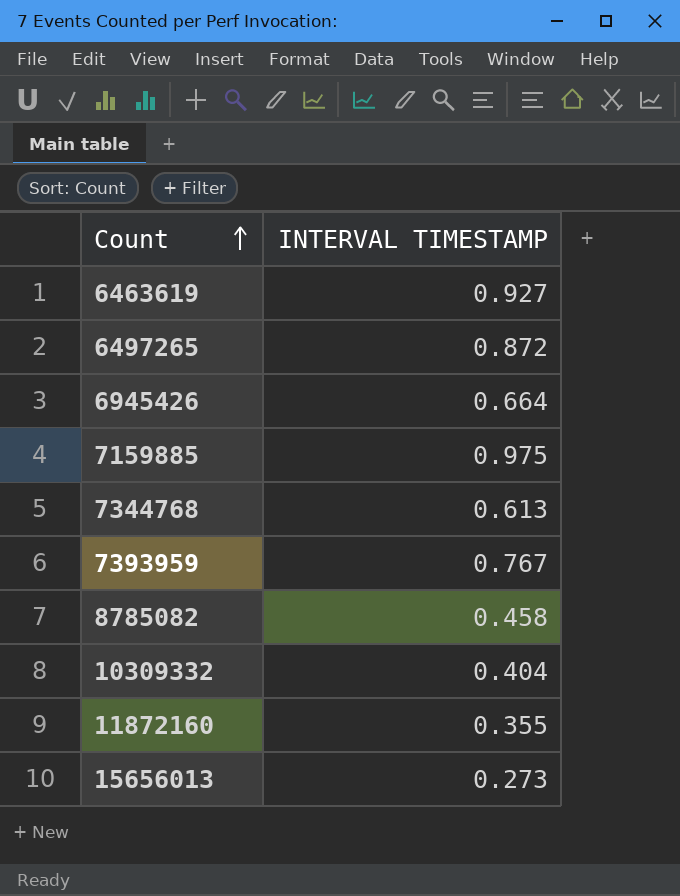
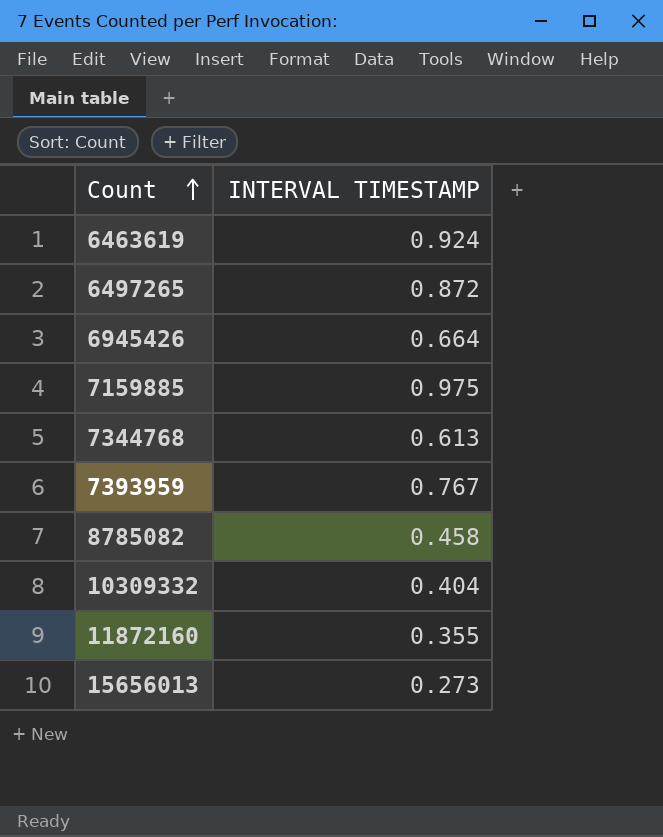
6463619 | INTERVAL TIMESTAMP: 0.927 -> 0.924

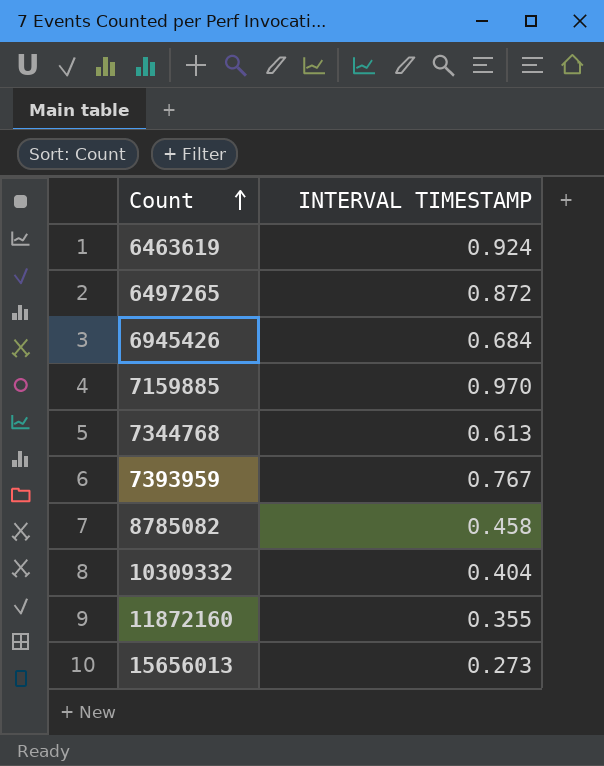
6945426 | INTERVAL TIMESTAMP: 0.664 -> 0.684
7159885 | INTERVAL TIMESTAMP: 0.975 -> 0.970

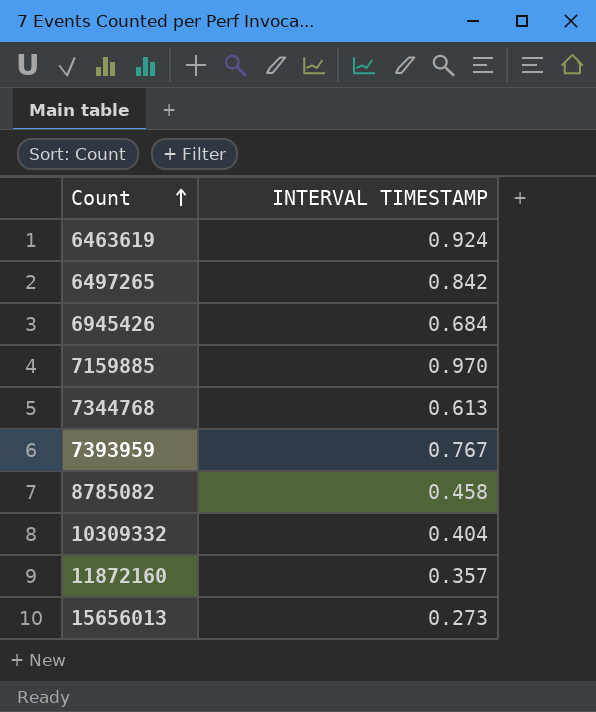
6497265 | INTERVAL TIMESTAMP: 0.872 -> 0.842
11872160 | INTERVAL TIMESTAMP: 0.355 -> 0.357

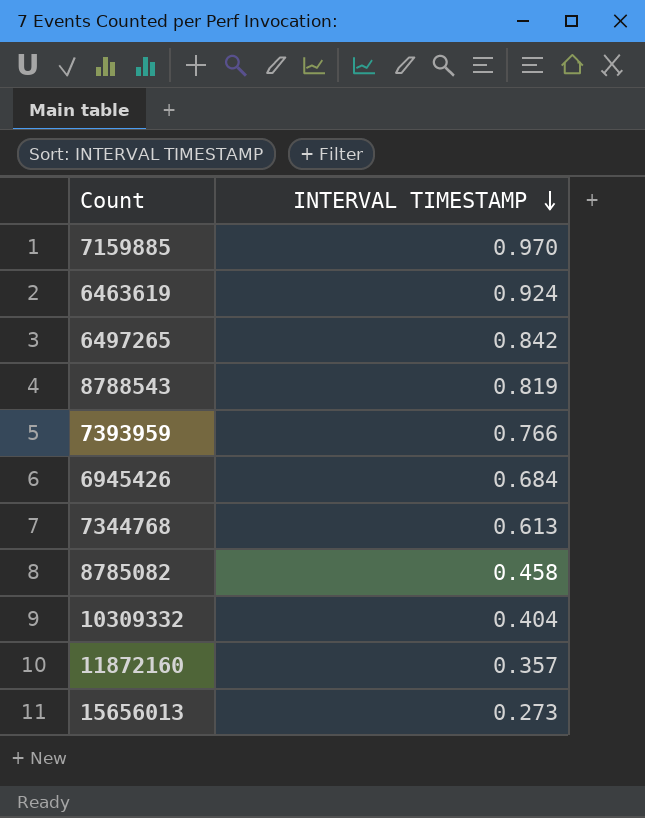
row order: Count ascending -> INTERVAL TIMESTAMP descending
row 8788543: none -> 0.819
7393959 | INTERVAL TIMESTAMP: 0.767 -> 0.766

